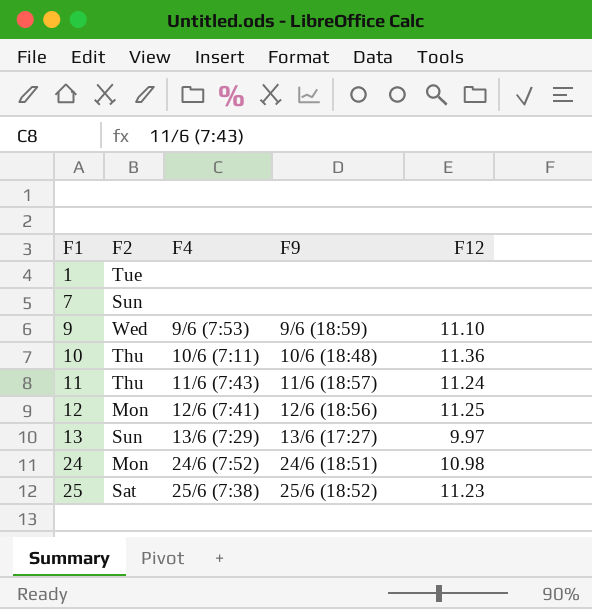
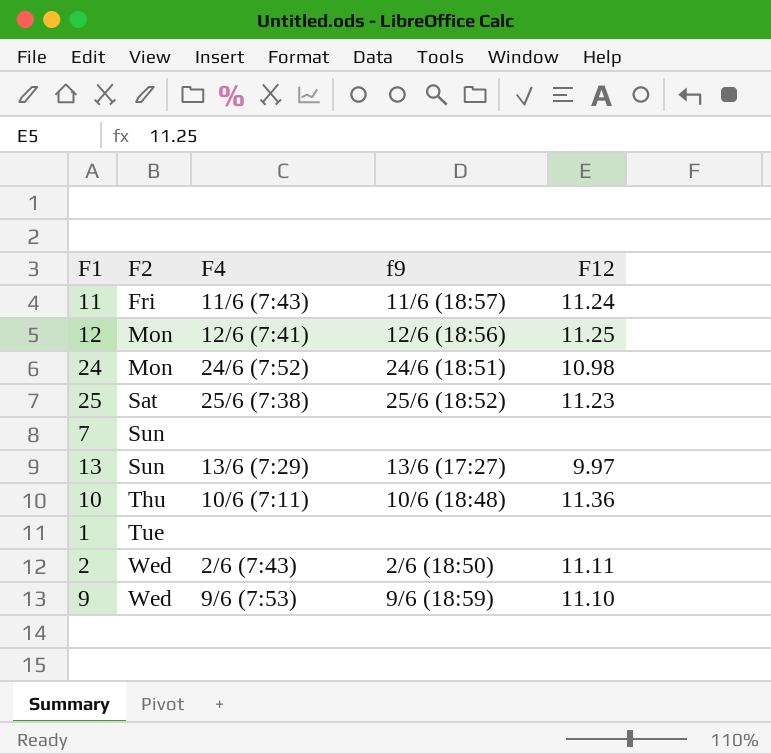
row order: F1 ascending -> F2 ascending
column name: F9 -> f9
11 | F2: Thu -> Fri
row 2: none -> Wed | 2/6 (7:43) | 2/6 (18:50) | 11.11

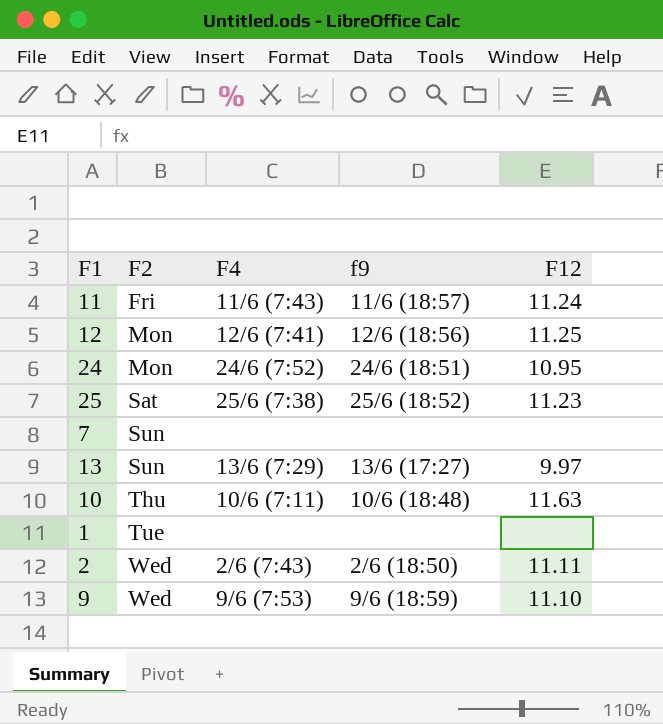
24 | F12: 10.98 -> 10.95
10 | F12: 11.36 -> 11.63

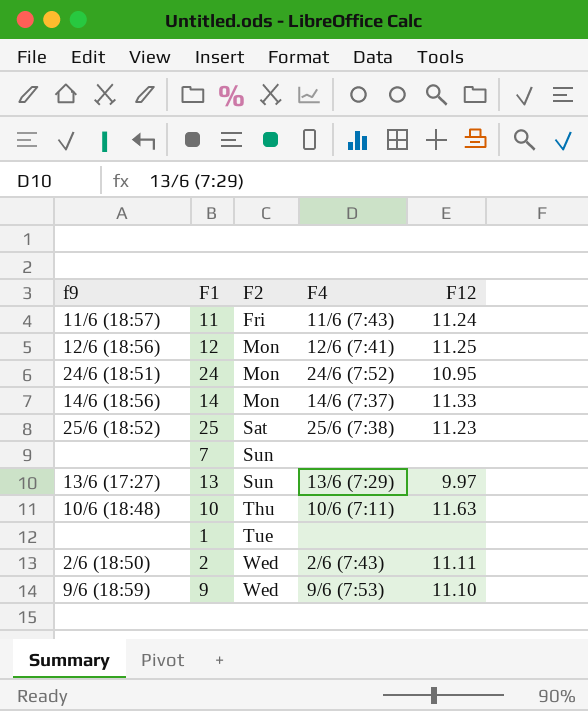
column f9 | position: 4 -> 1
row 14: none -> 14/6 (18:56) | Mon | 14/6 (7:37) | 11.33

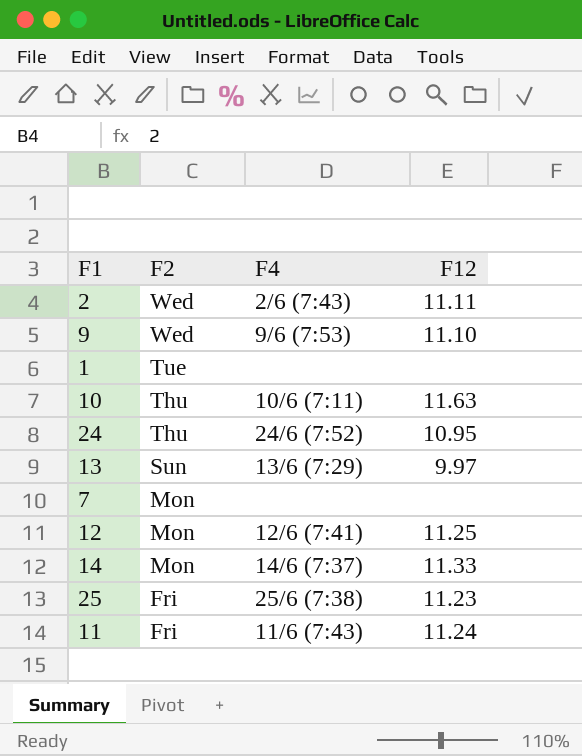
row order: F2 ascending -> F2 descending
column f9 | position: 1 -> none
24 | F2: Mon -> Thu
7 | F2: Sun -> Mon
25 | F2: Sat -> Fri

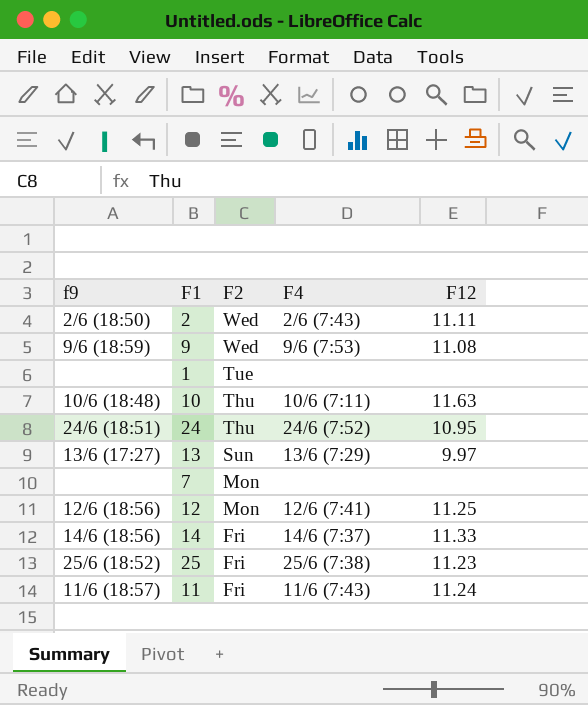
column f9 | position: none -> 1
9 | F12: 11.10 -> 11.08
14 | F2: Mon -> Fri

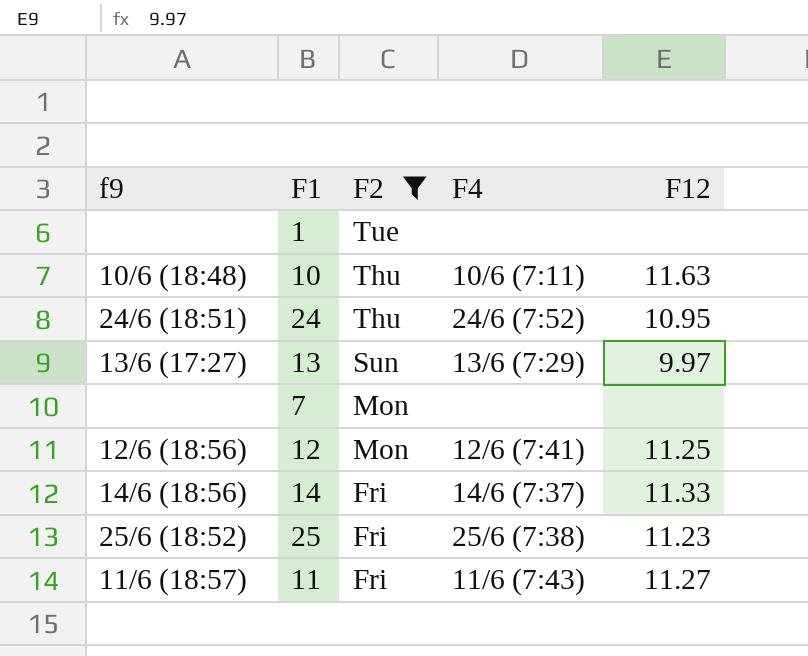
filter: none -> F2 != Wed
11 | F12: 11.24 -> 11.27

